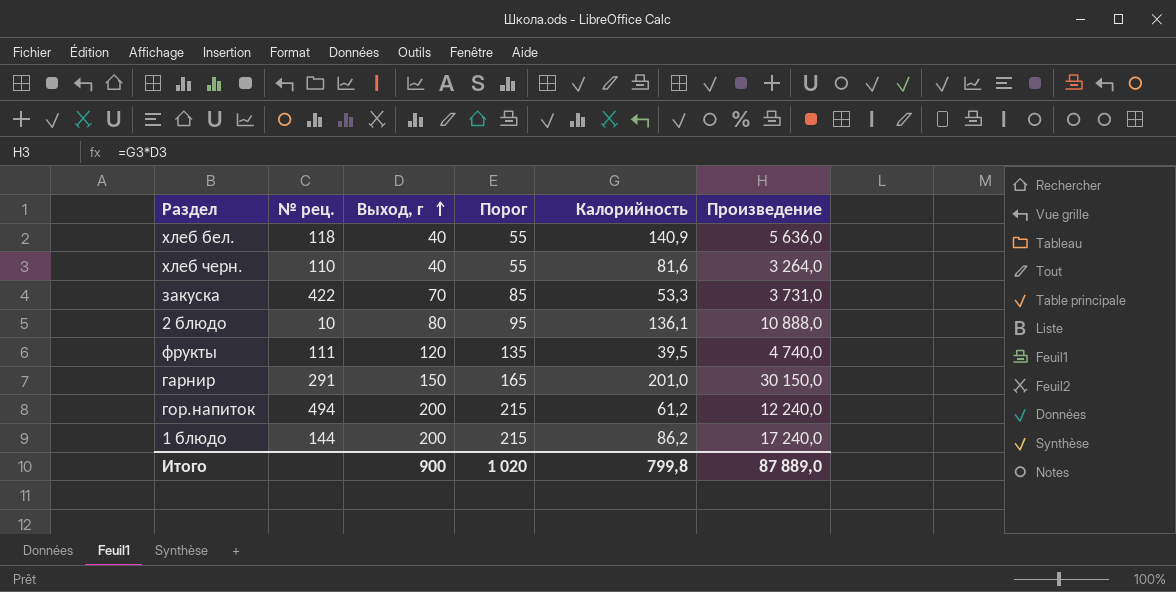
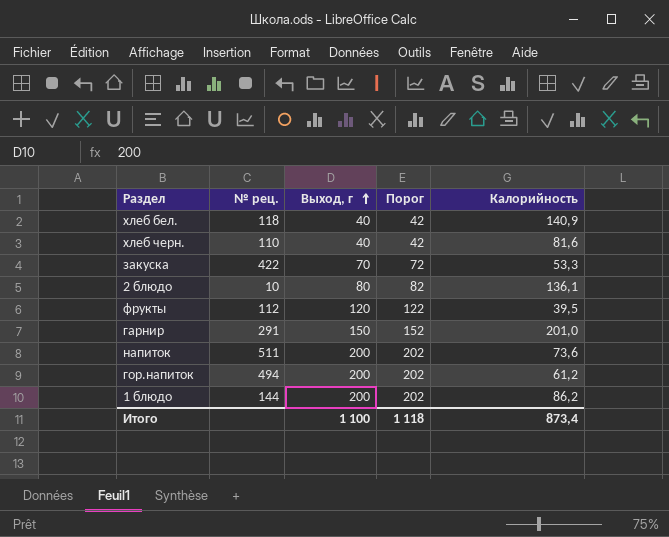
column Произведение | formula: [Выход, г] * [Калорийность] -> none
column Порог | formula: [Выход, г] + 15 -> [Выход, г] + 2
фрукты | № рец.: 111 -> 112
row напиток: none -> 511 | 200 | 202 | 73,6
Итого | Выход, г: 900 -> 1 100
Итого | Порог: 1 020 -> 1 118
Итого | Калорийность: 799,8 -> 873,4

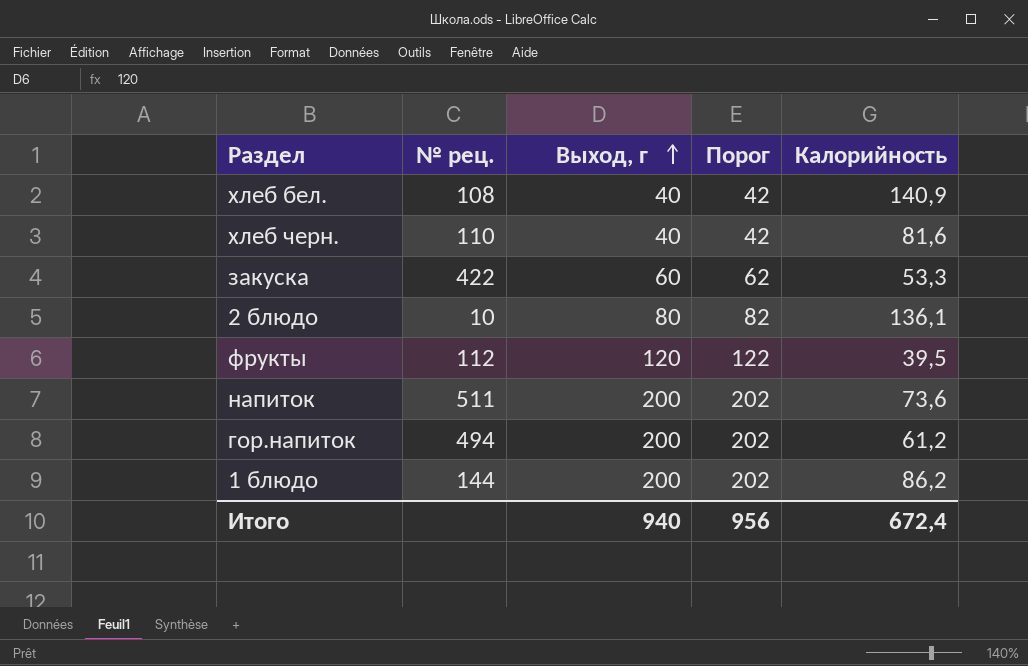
row гарнир: 291 | 150 | 152 | 201,0 -> none
хлеб бел. | № рец.: 118 -> 108
закуска | Выход, г: 70 -> 60
закуска | Порог: 72 -> 62
Итого | Выход, г: 1 100 -> 940
Итого | Порог: 1 118 -> 956
Итого | Калорийность: 873,4 -> 672,4

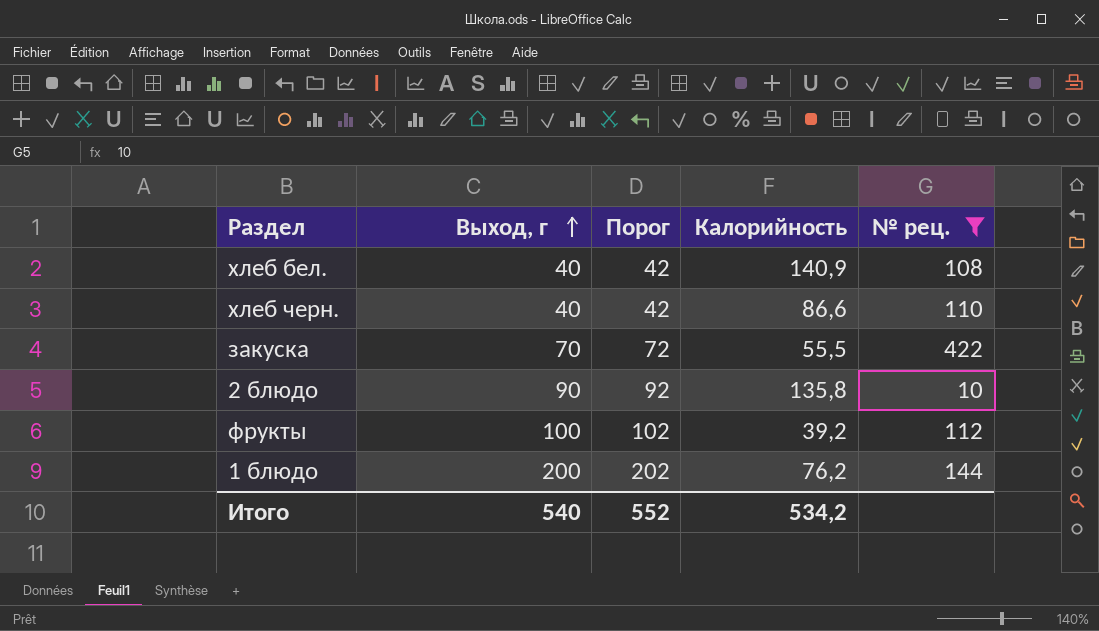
filter: none -> № рец. <= 422
column № рец. | position: 2 -> 5
хлеб черн. | Калорийность: 81,6 -> 86,6
закуска | Выход, г: 60 -> 70
закуска | Порог: 62 -> 72
закуска | Калорийность: 53,3 -> 55,5
2 блюдо | Выход, г: 80 -> 90
2 блюдо | Порог: 82 -> 92
2 блюдо | Калорийность: 136,1 -> 135,8
фрукты | Выход, г: 120 -> 100
фрукты | Порог: 122 -> 102
фрукты | Калорийность: 39,5 -> 39,2
1 блюдо | Калорийность: 86,2 -> 76,2
Итого | Выход, г: 940 -> 540
Итого | Порог: 956 -> 552
Итого | Калорийность: 672,4 -> 534,2

